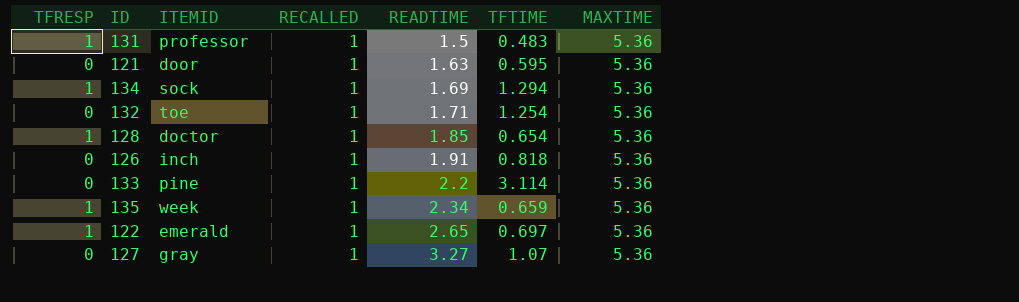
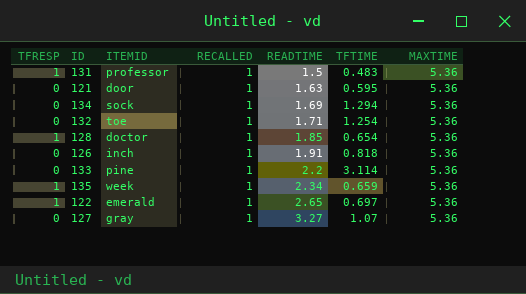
134 | TFRESP: 1 -> 0

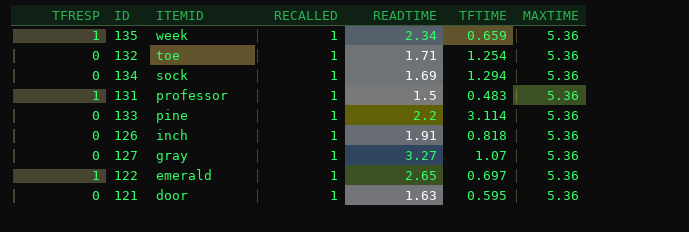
row order: READTIME ascending -> ITEMID descending
row 128: 1 | doctor | 1 | 1.85 | 0.654 | 5.36 -> none

